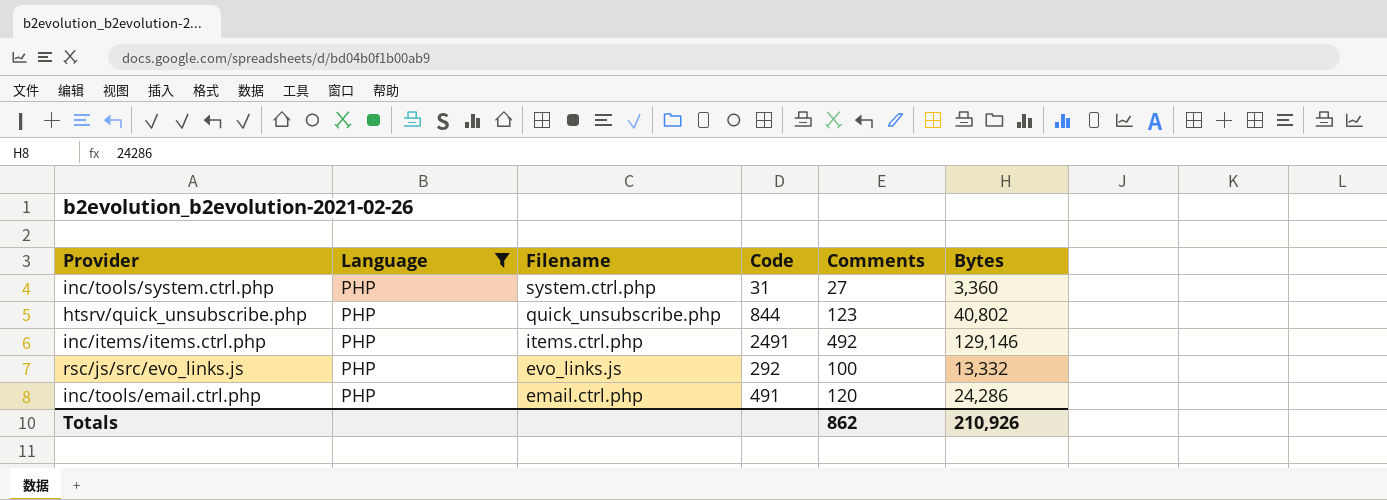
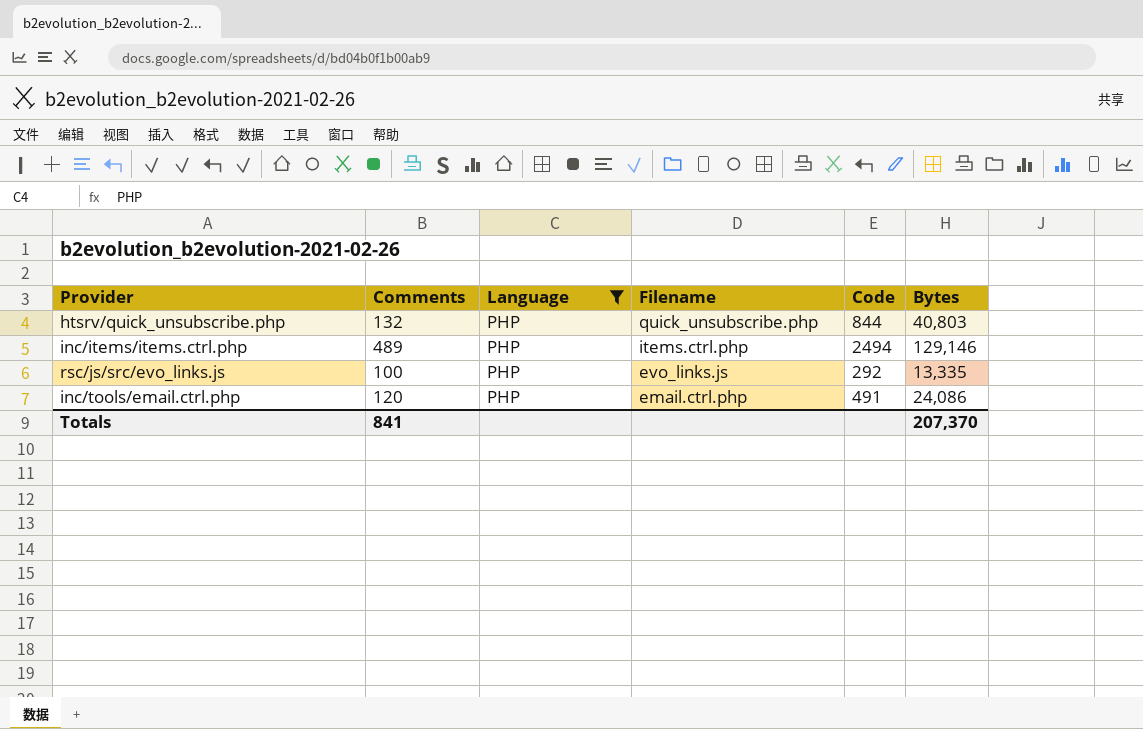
column Comments | position: 5 -> 2
row inc/tools/system.ctrl.php: PHP | system.ctrl.php | 31 | 27 | 3,360 -> none
htsrv/quick_unsubscribe.php | Comments: 123 -> 132
htsrv/quick_unsubscribe.php | Bytes: 40,802 -> 40,803
inc/items/items.ctrl.php | Comments: 492 -> 489
inc/items/items.ctrl.php | Code: 2491 -> 2494
rsc/js/src/evo_links.js | Bytes: 13,332 -> 13,335
inc/tools/email.ctrl.php | Bytes: 24,286 -> 24,086
Totals | Comments: 862 -> 841
Totals | Bytes: 210,926 -> 207,370

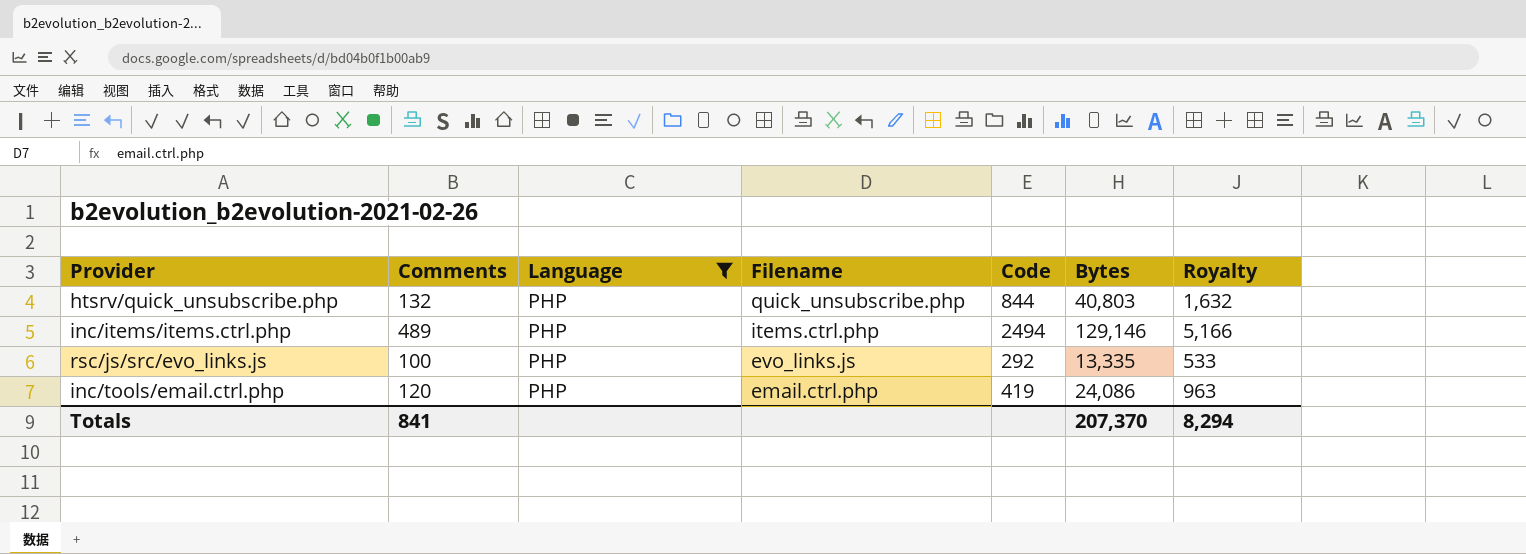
column Royalty | formula: none -> [Bytes] * 0.04
inc/tools/email.ctrl.php | Code: 491 -> 419

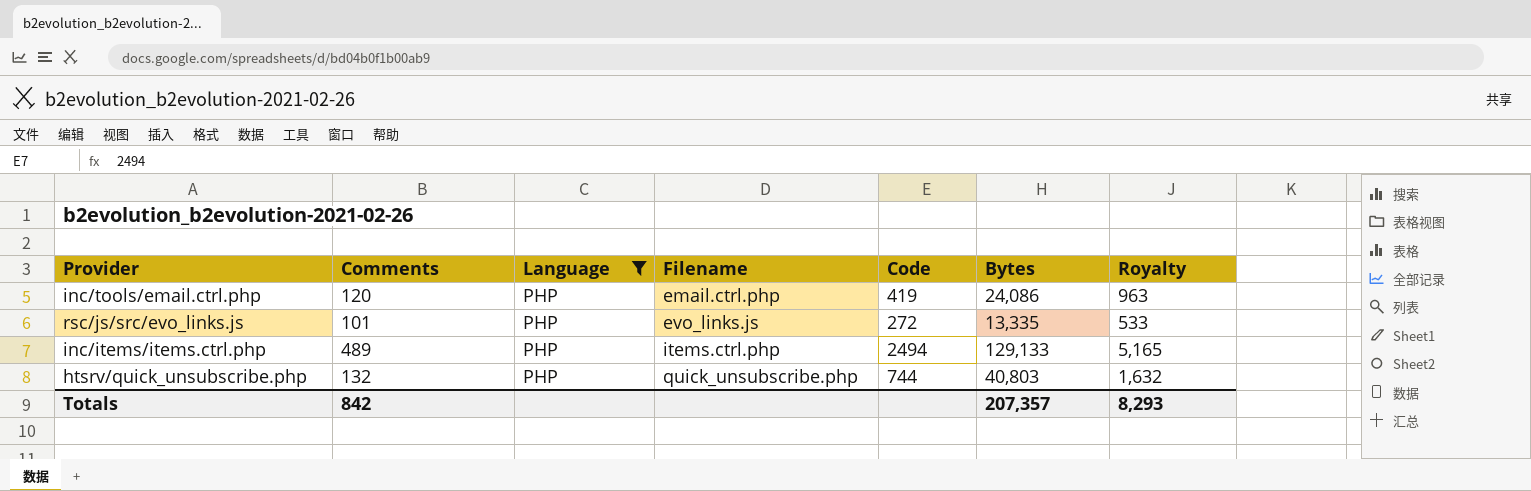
row order: Filename descending -> Filename ascending
rsc/js/src/evo_links.js | Comments: 100 -> 101
rsc/js/src/evo_links.js | Code: 292 -> 272
inc/items/items.ctrl.php | Bytes: 129,146 -> 129,133
inc/items/items.ctrl.php | Royalty: 5,166 -> 5,165
htsrv/quick_unsubscribe.php | Code: 844 -> 744
Totals | Comments: 841 -> 842
Totals | Bytes: 207,370 -> 207,357
Totals | Royalty: 8,294 -> 8,293

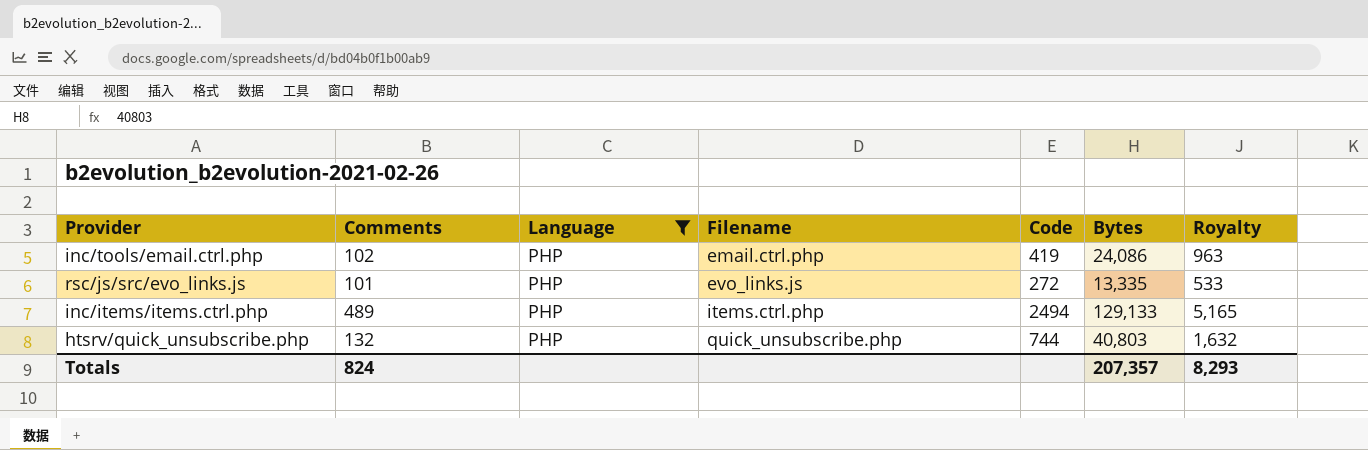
inc/tools/email.ctrl.php | Comments: 120 -> 102
Totals | Comments: 842 -> 824

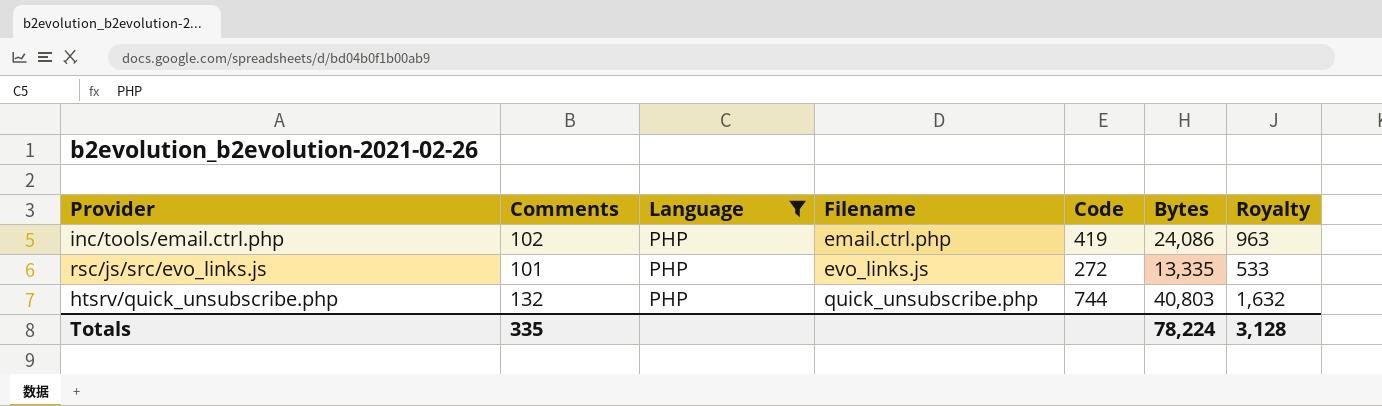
row inc/items/items.ctrl.php: 489 | PHP | items.ctrl.php | 2494 | 129,133 | 5,165 -> none
Totals | Comments: 824 -> 335
Totals | Bytes: 207,357 -> 78,224
Totals | Royalty: 8,293 -> 3,128

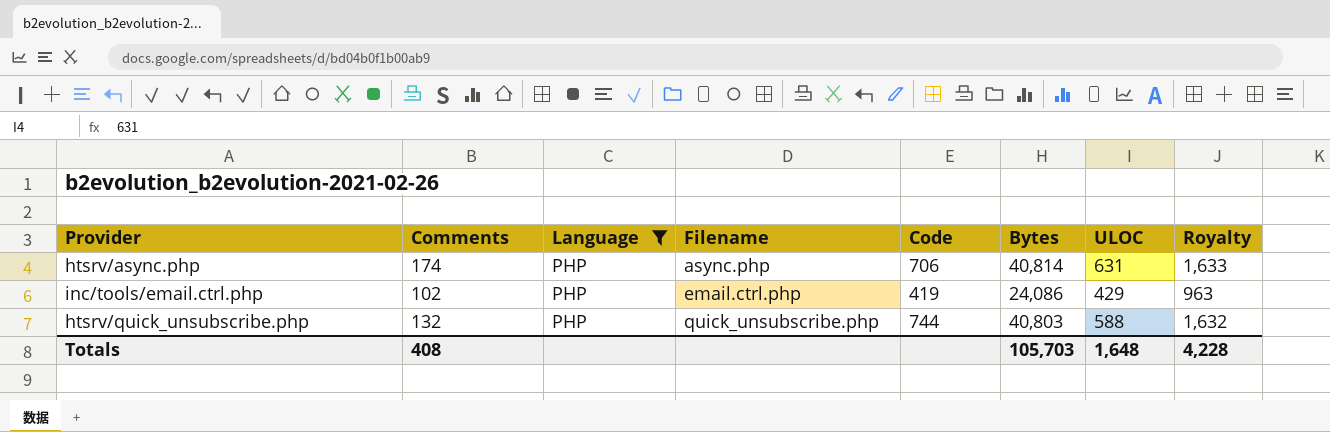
column ULOC | position: none -> 7
row rsc/js/src/evo_links.js: 101 | PHP | evo_links.js | 272 | 13,335 | 533 -> none
row htsrv/async.php: none -> 174 | PHP | async.php | 706 | 40,814 | 631 | 1,633
Totals | Comments: 335 -> 408
Totals | Bytes: 78,224 -> 105,703
Totals | Royalty: 3,128 -> 4,228

